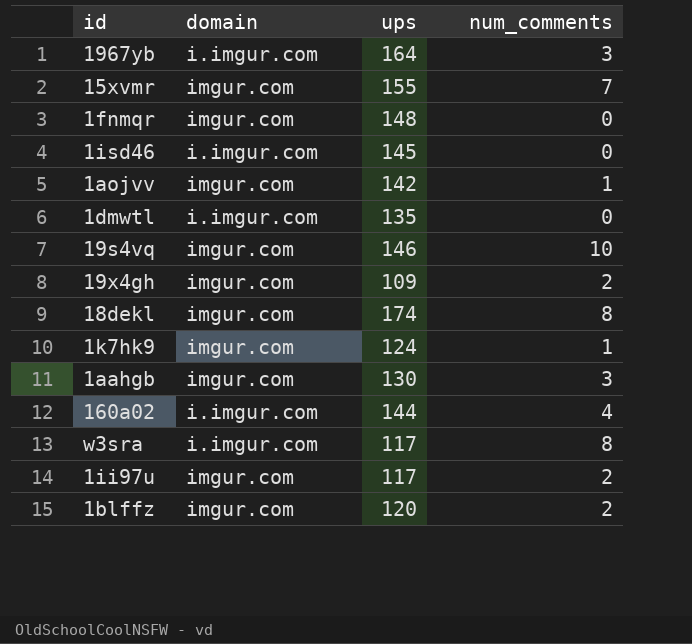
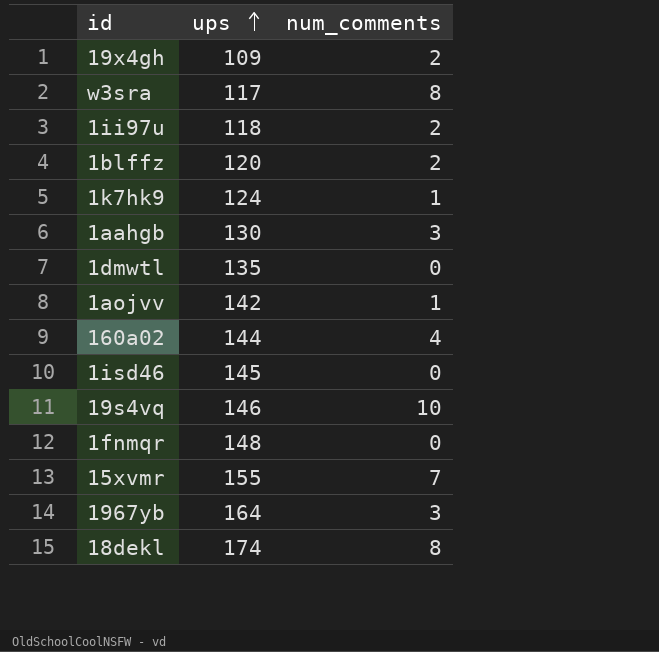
row order: none -> ups ascending
column domain | position: 2 -> none
1ii97u | ups: 117 -> 118

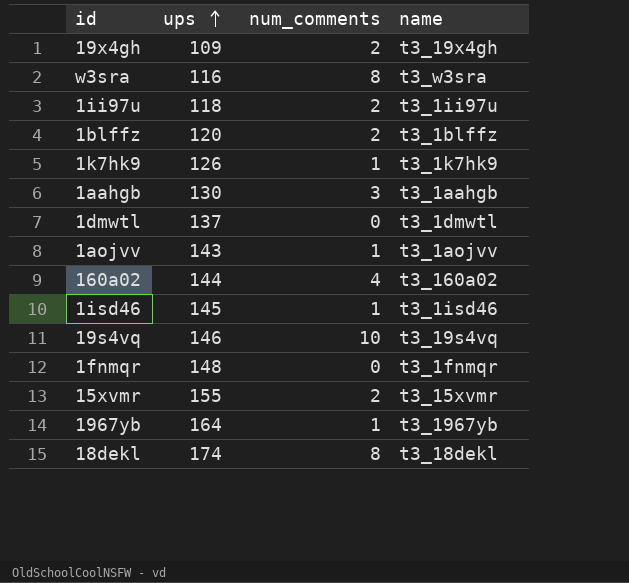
column name | position: none -> 4
w3sra | ups: 117 -> 116
1k7hk9 | ups: 124 -> 126
1dmwtl | ups: 135 -> 137
1aojvv | ups: 142 -> 143
1isd46 | num_comments: 0 -> 1
15xvmr | num_comments: 7 -> 2
1967yb | num_comments: 3 -> 1

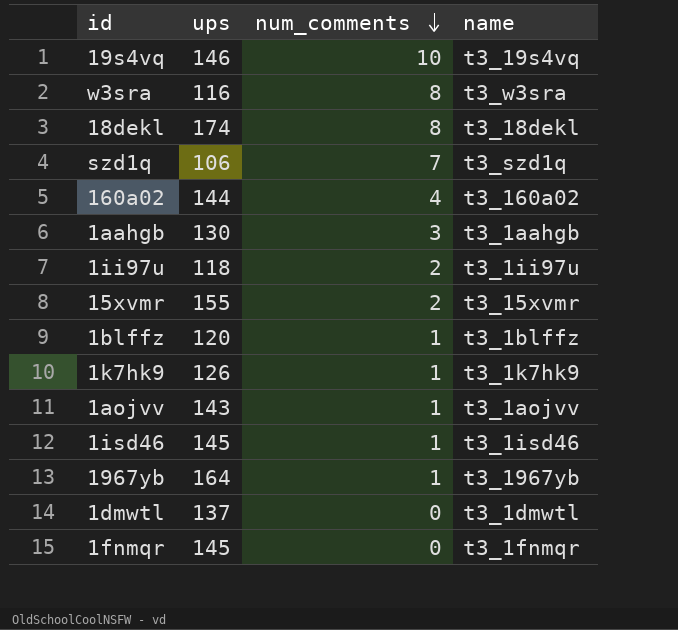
row order: ups ascending -> num_comments descending
row 19x4gh: 109 | 2 | t3_19x4gh -> none
row szd1q: none -> 106 | 7 | t3_szd1q
1blffz | num_comments: 2 -> 1
1fnmqr | ups: 148 -> 145

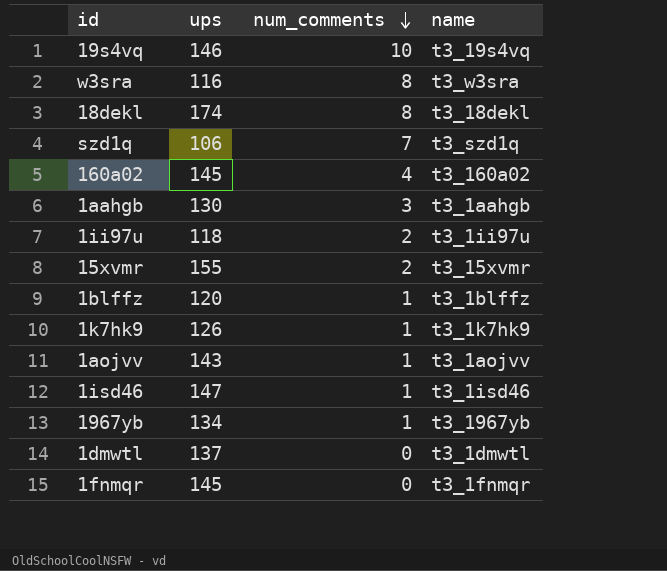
160a02 | ups: 144 -> 145
1isd46 | ups: 145 -> 147
1967yb | ups: 164 -> 134

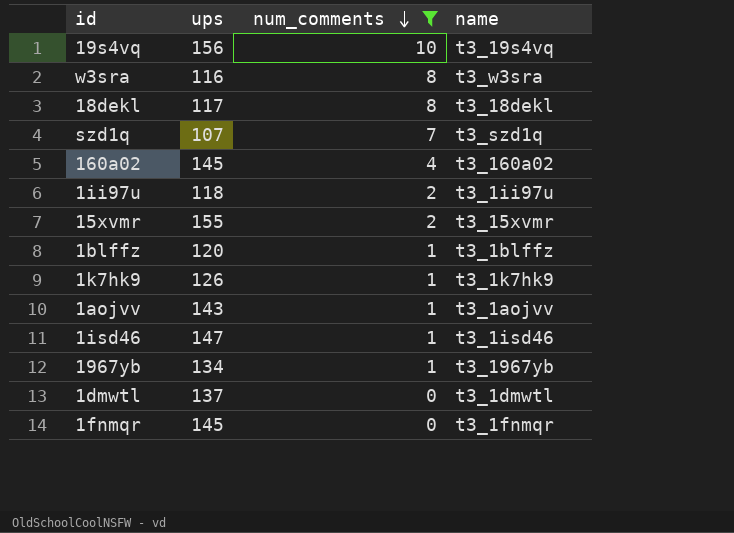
filter: none -> num_comments != 3
19s4vq | ups: 146 -> 156
18dekl | ups: 174 -> 117
szd1q | ups: 106 -> 107

